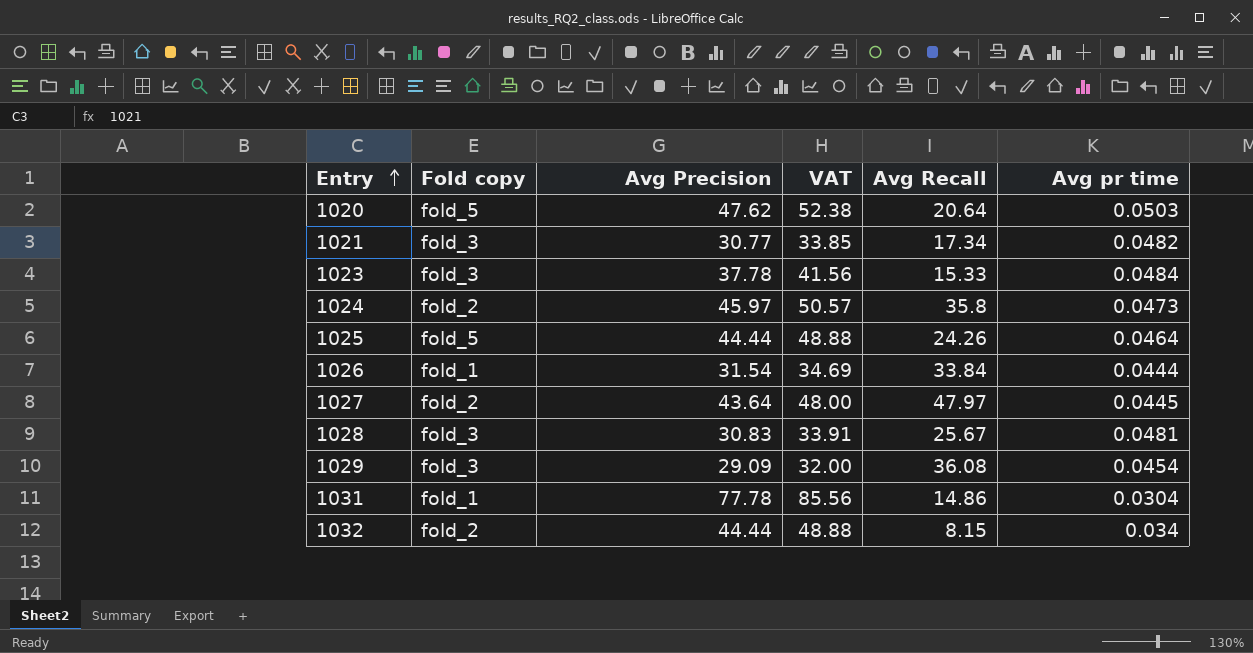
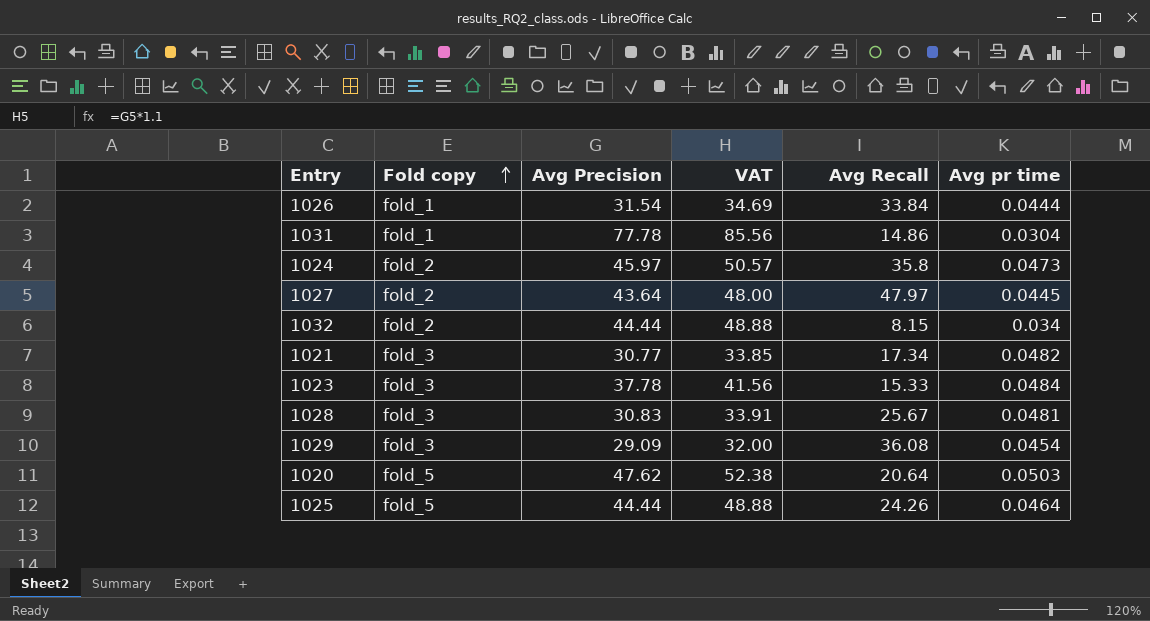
row order: Entry ascending -> Fold copy ascending

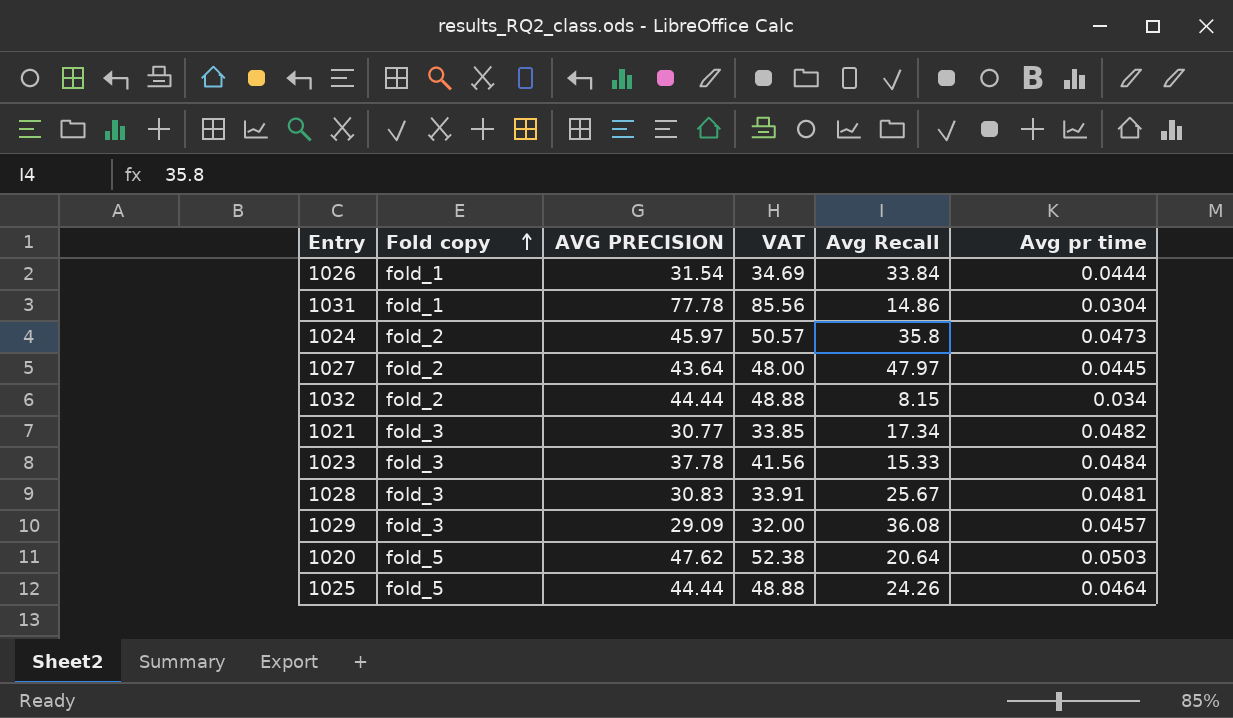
column name: Avg Precision -> AVG PRECISION
1029 | Avg pr time: 0.0454 -> 0.0457

